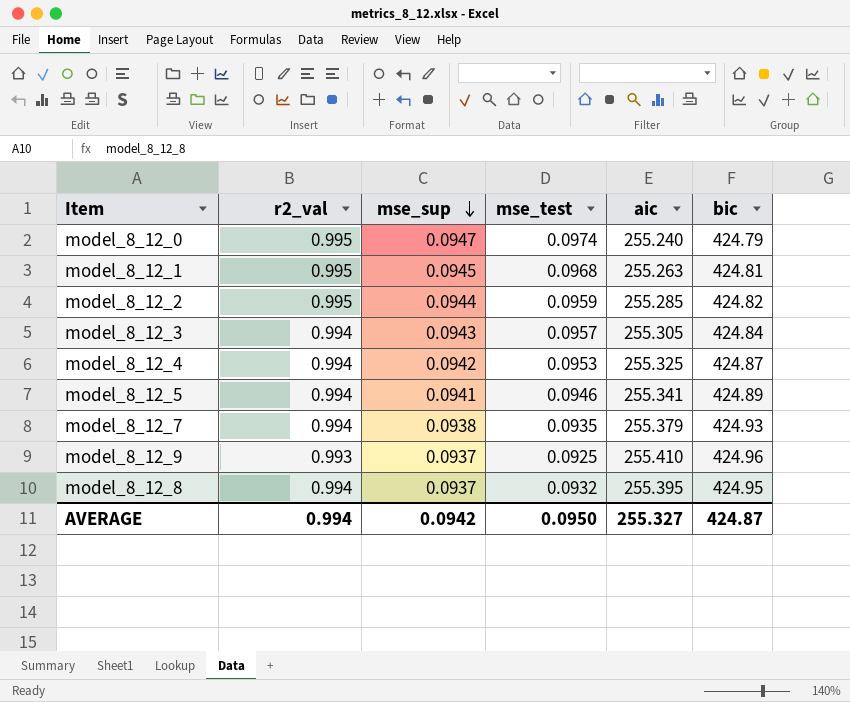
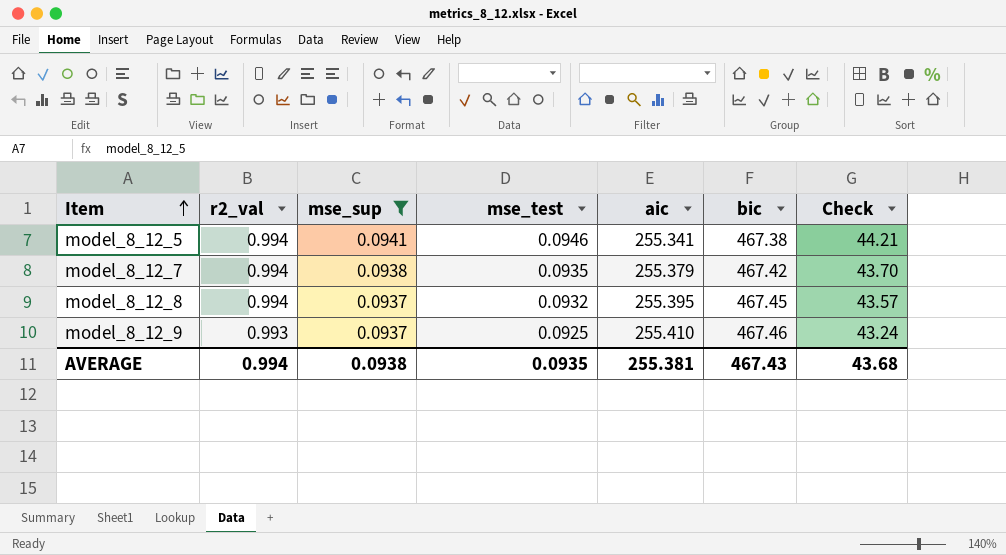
filter: none -> mse_sup <= 0.0941
row order: mse_sup descending -> Item ascending
column Check | formula: none -> [mse_test] * [bic]
model_8_12_5 | bic: 424.89 -> 467.38
model_8_12_7 | bic: 424.93 -> 467.42
model_8_12_8 | bic: 424.95 -> 467.45
model_8_12_9 | bic: 424.96 -> 467.46
AVERAGE | mse_sup: 0.0942 -> 0.0938
AVERAGE | mse_test: 0.0950 -> 0.0935
AVERAGE | aic: 255.327 -> 255.381
AVERAGE | bic: 424.87 -> 467.43

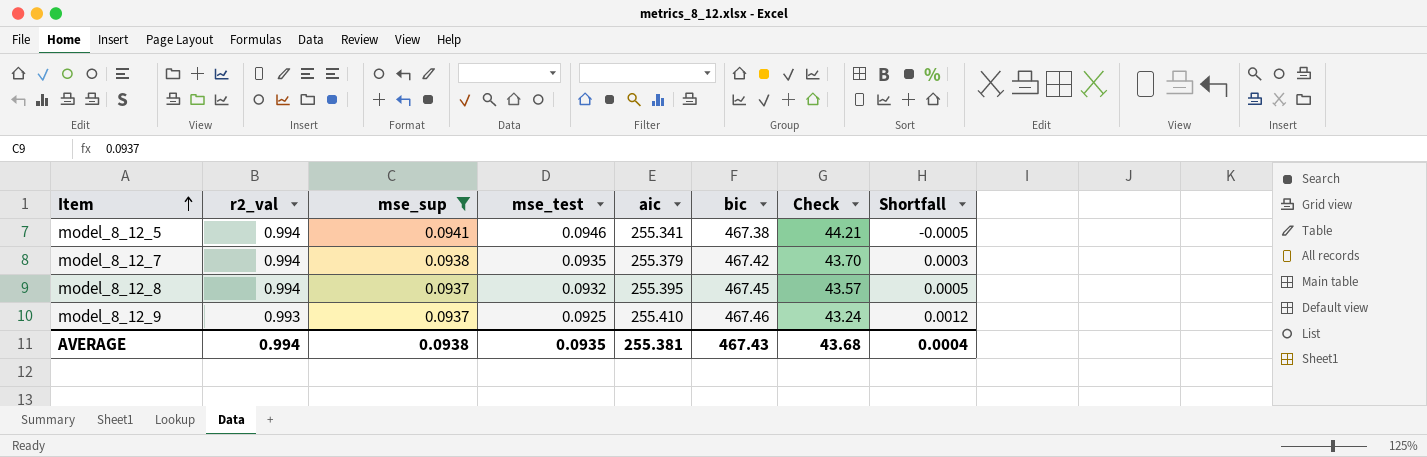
column Shortfall | formula: none -> [mse_sup] - [mse_test]

